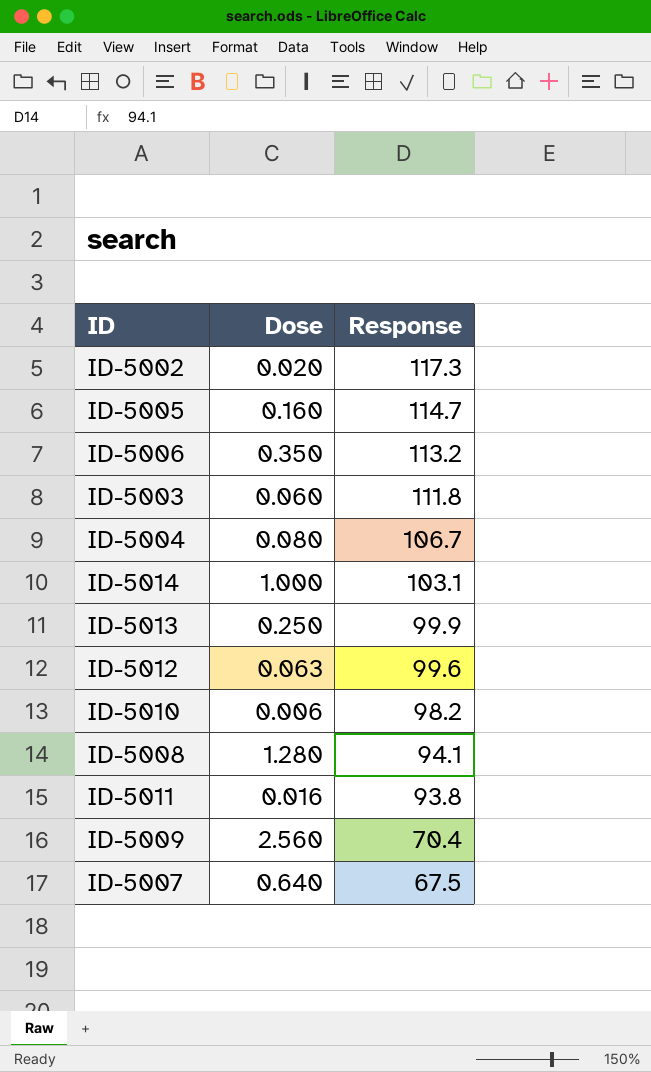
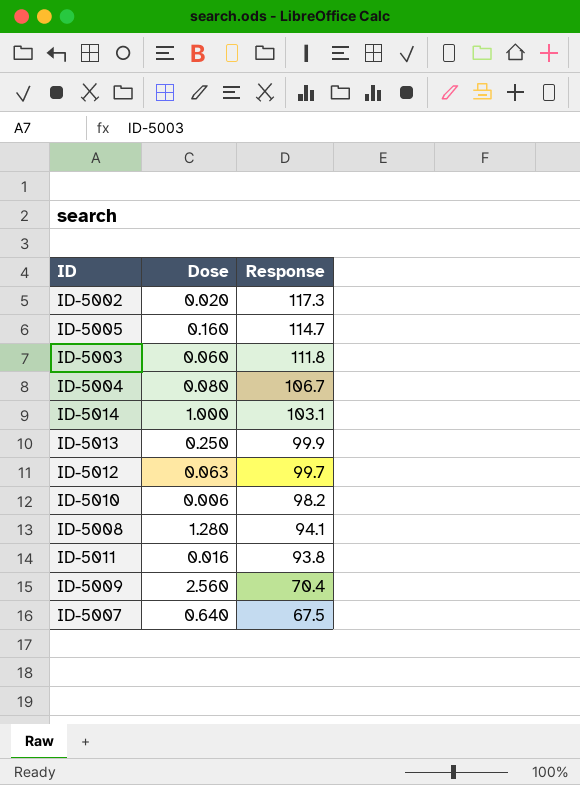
row ID-5006: 0.350 | 113.2 -> none
ID-5012 | Response: 99.6 -> 99.7

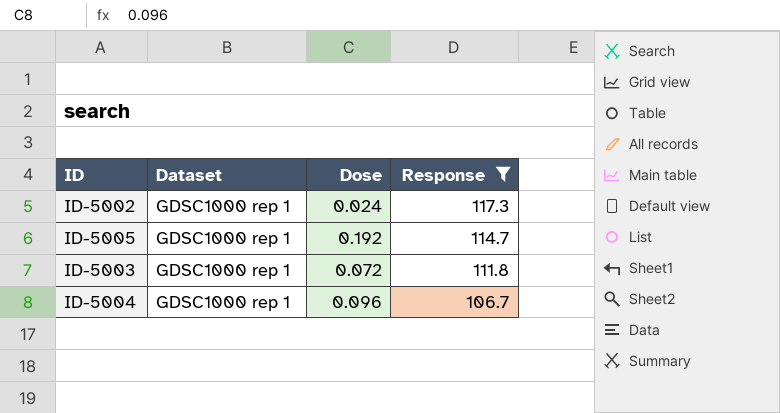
filter: none -> Response >= 106.7
column Dataset | position: none -> 2
ID-5002 | Dose: 0.020 -> 0.024
ID-5005 | Dose: 0.160 -> 0.192
ID-5003 | Dose: 0.060 -> 0.072
ID-5004 | Dose: 0.080 -> 0.096

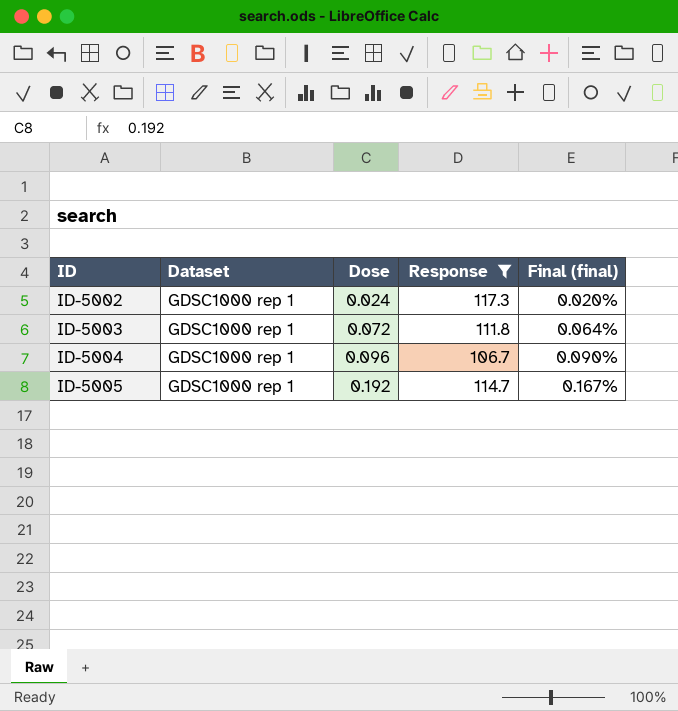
row order: Response descending -> ID ascending
column Final (final) | formula: none -> [Dose] / [Response]

